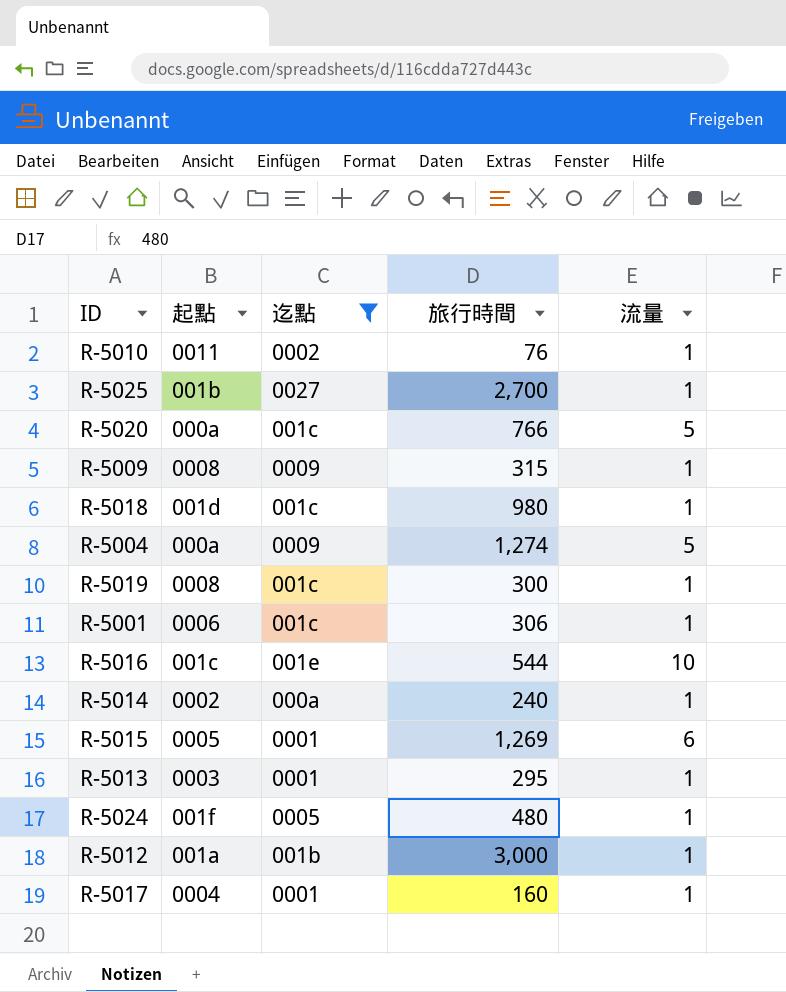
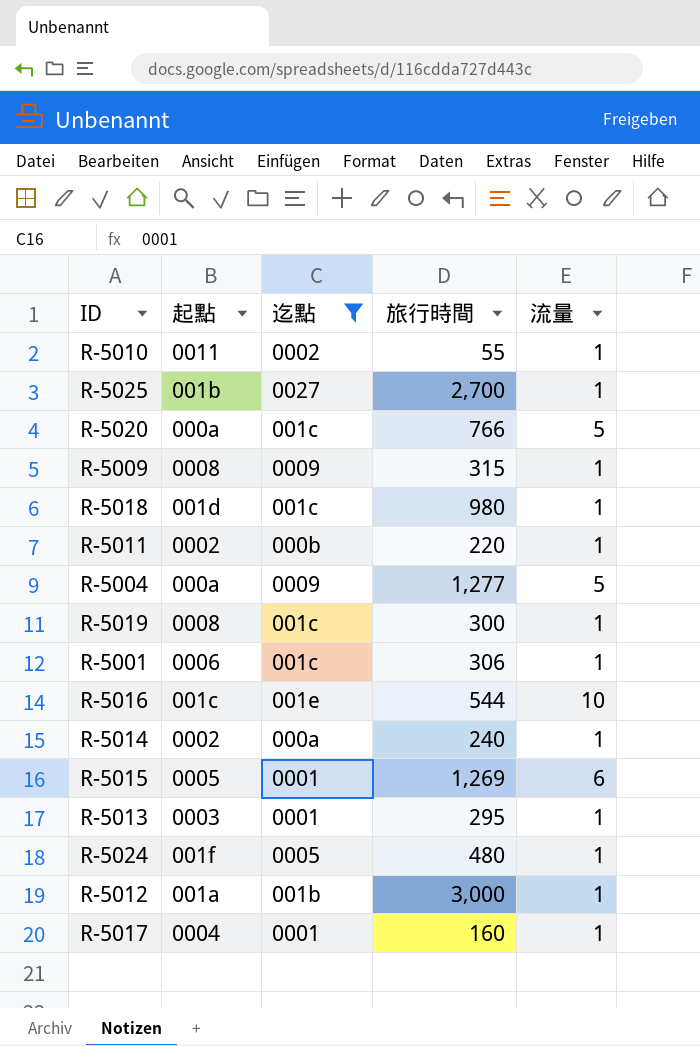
R-5010 | 旅行時間: 76 -> 55
row R-5011: none -> 0002 | 000b | 220 | 1
R-5004 | 旅行時間: 1,274 -> 1,277

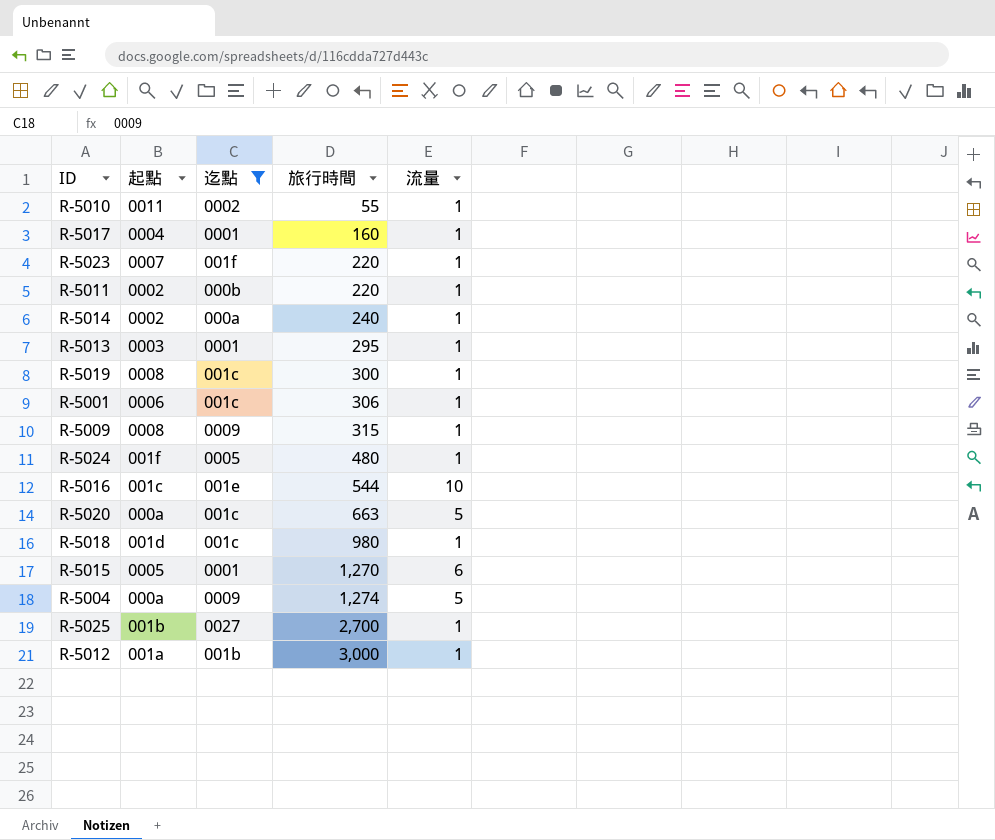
row order: none -> 旅行時間 ascending
row R-5023: none -> 0007 | 001f | 220 | 1
R-5020 | 旅行時間: 766 -> 663
R-5015 | 旅行時間: 1,269 -> 1,270
R-5004 | 旅行時間: 1,277 -> 1,274

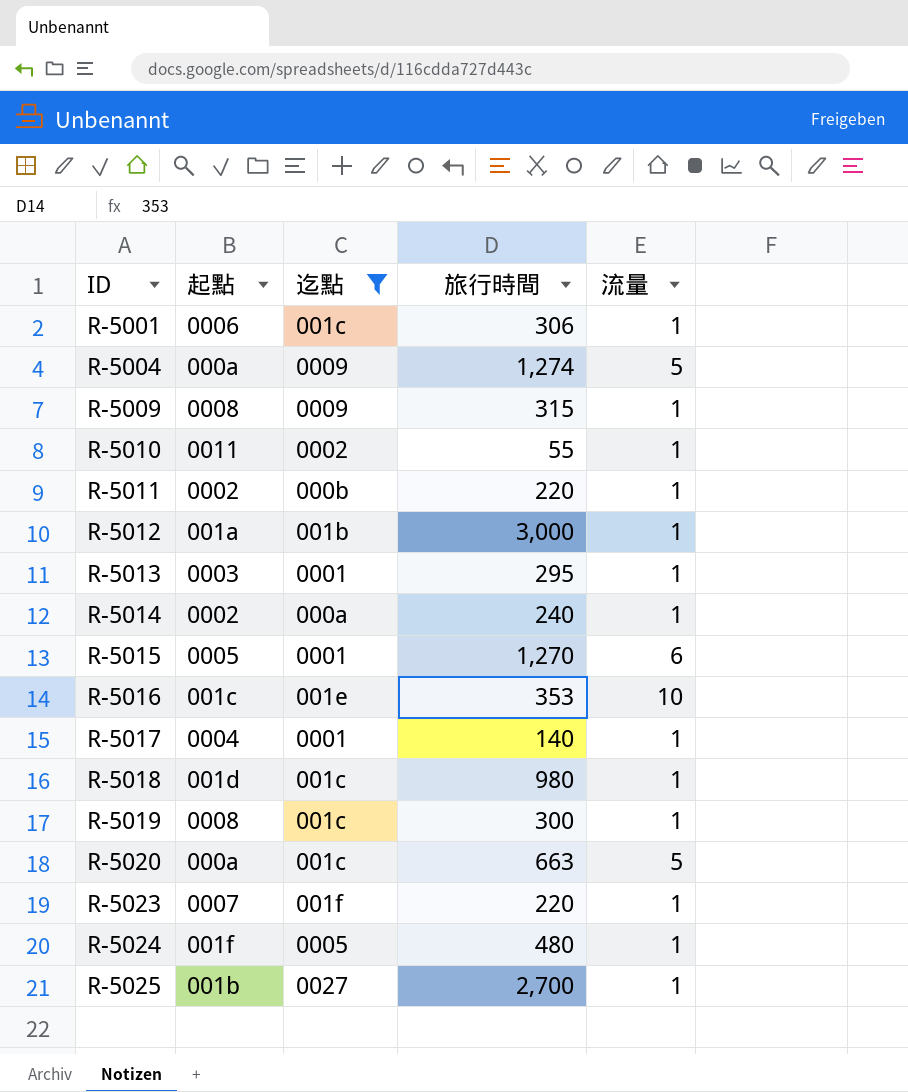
row order: 旅行時間 ascending -> ID ascending
R-5016 | 旅行時間: 544 -> 353
R-5017 | 旅行時間: 160 -> 140

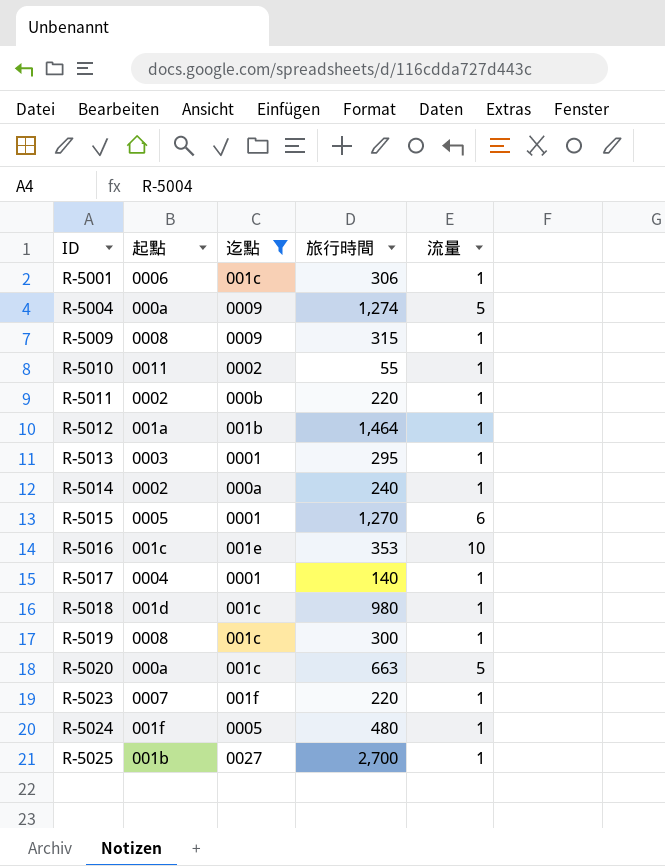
R-5012 | 旅行時間: 3,000 -> 1,464

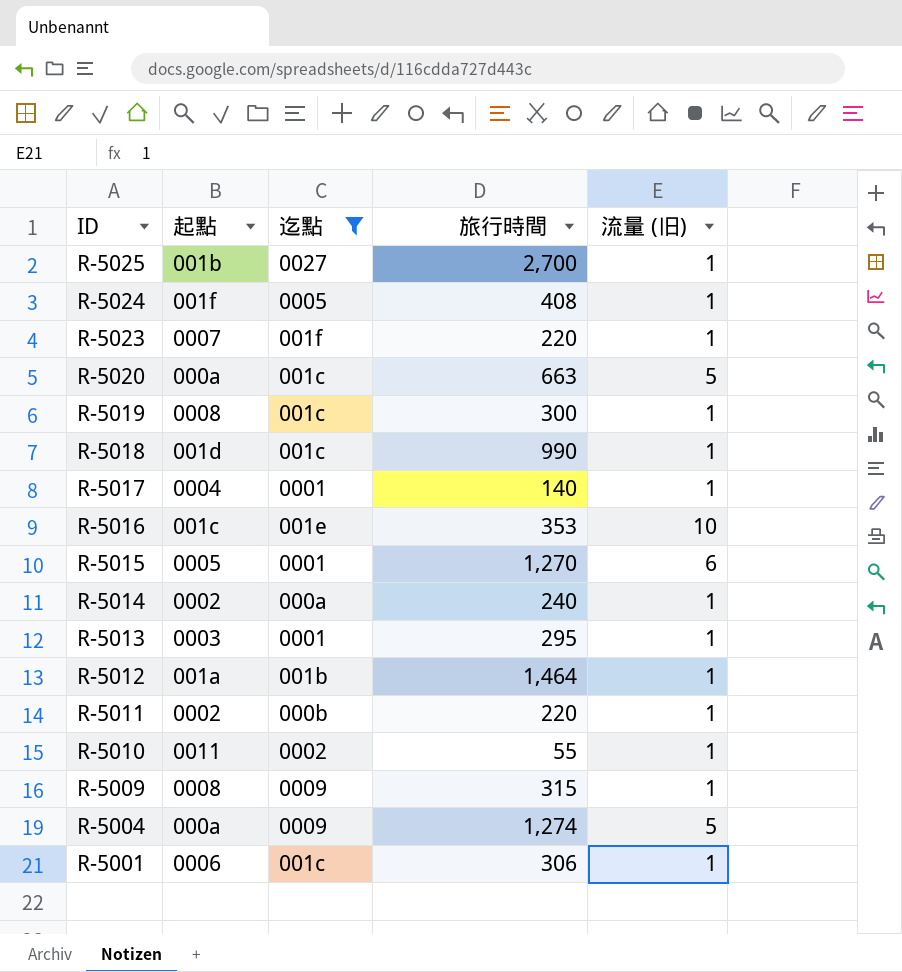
row order: ID ascending -> ID descending
column name: 流量 -> 流量 (旧)
R-5024 | 旅行時間: 480 -> 408
R-5018 | 旅行時間: 980 -> 990

